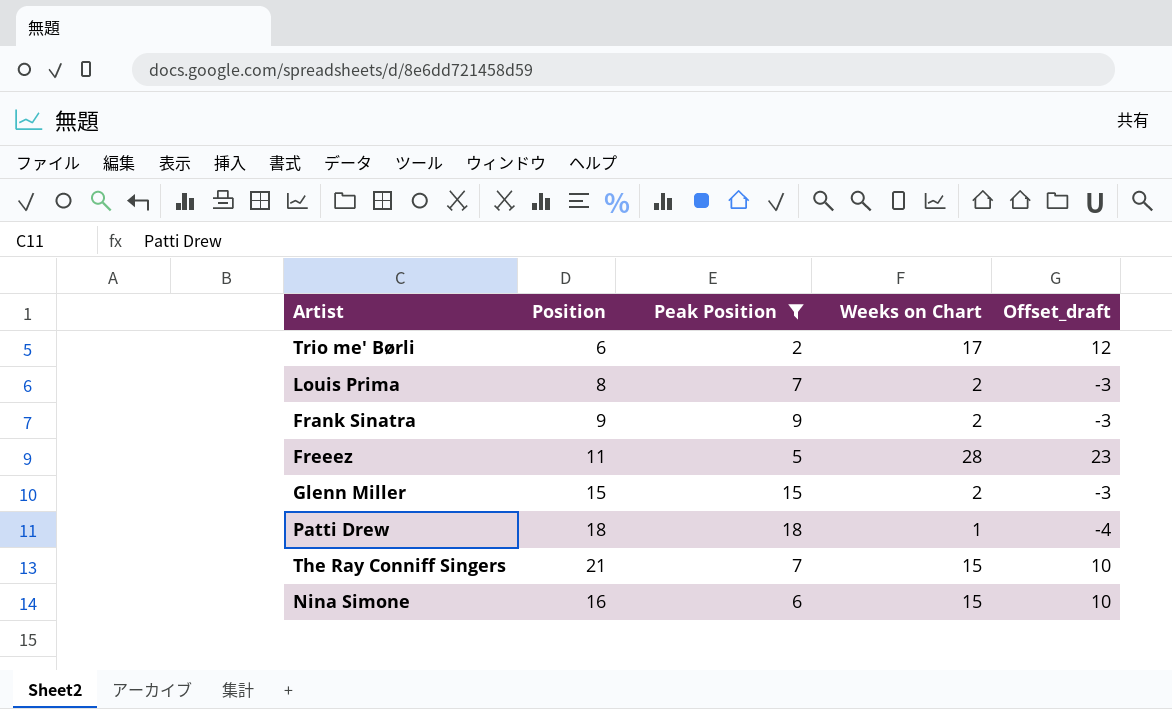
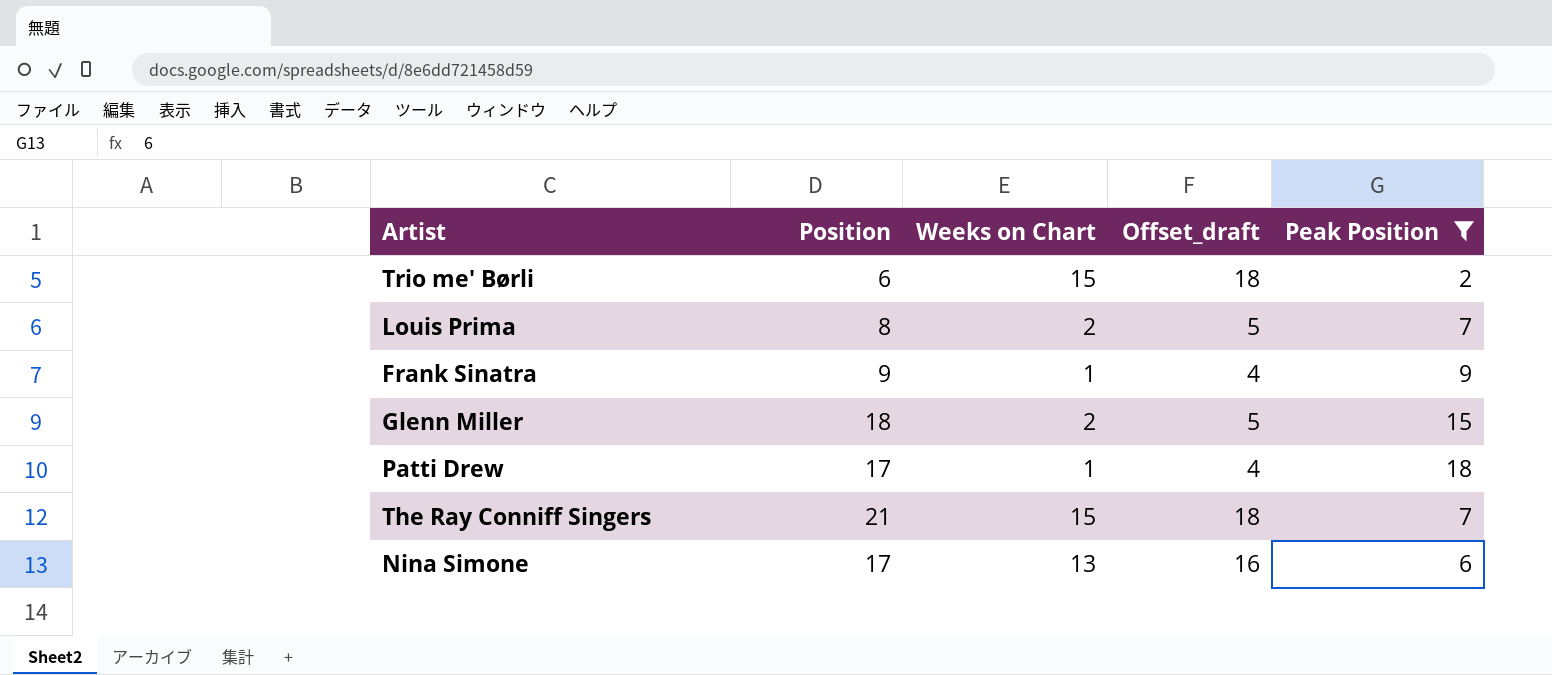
column Offset_draft | formula: [Weeks on Chart] - 5 -> [Weeks on Chart] + 3
column Peak Position | position: 3 -> 5
row Freeez: 11 | 5 | 28 | 23 -> none
Trio me' Børli | Weeks on Chart: 17 -> 15
Frank Sinatra | Weeks on Chart: 2 -> 1
Glenn Miller | Position: 15 -> 18
Patti Drew | Position: 18 -> 17
Nina Simone | Position: 16 -> 17
Nina Simone | Weeks on Chart: 15 -> 13

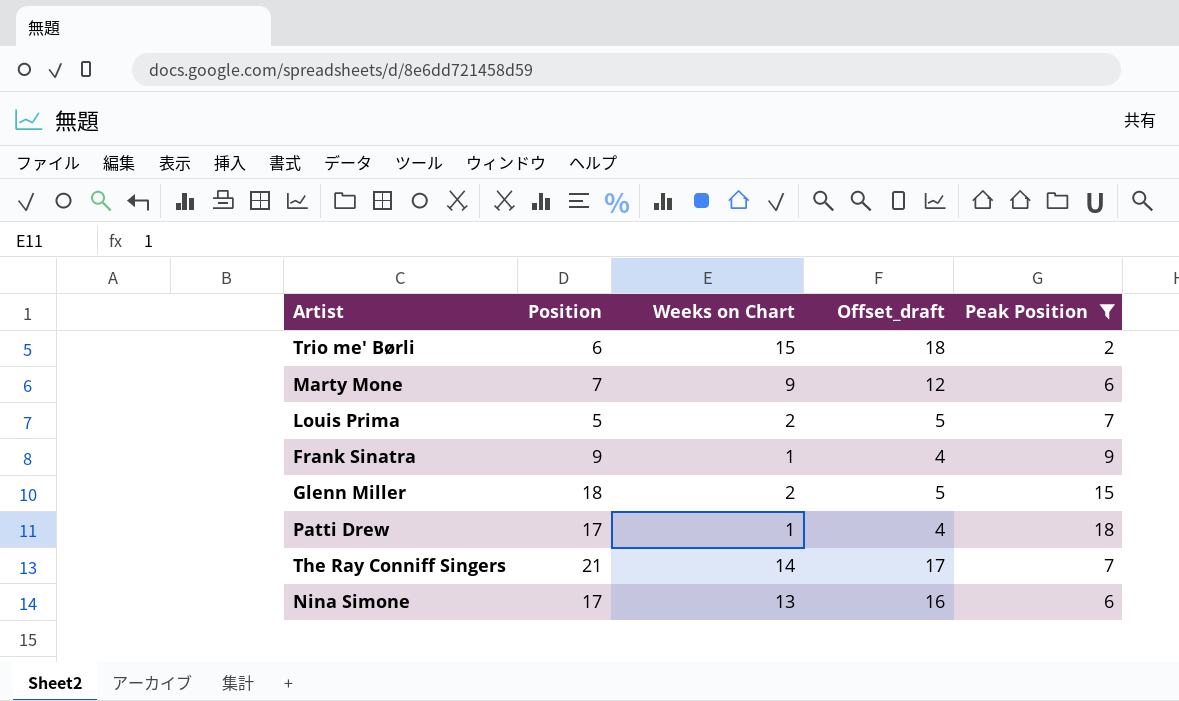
row Marty Mone: none -> 7 | 9 | 12 | 6
Louis Prima | Position: 8 -> 5
The Ray Conniff Singers | Weeks on Chart: 15 -> 14
The Ray Conniff Singers | Offset_draft: 18 -> 17

